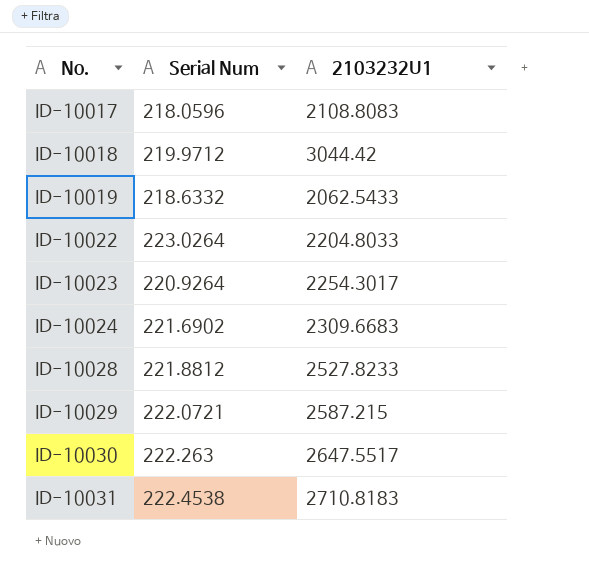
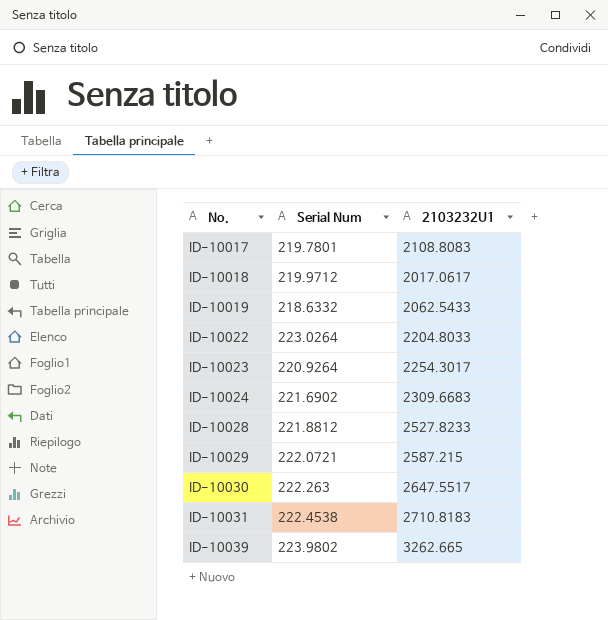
ID-10017 | Serial Num: 218.0596 -> 219.7801
ID-10018 | 2103232U1: 3044.42 -> 2017.0617
row ID-10039: none -> 223.9802 | 3262.665

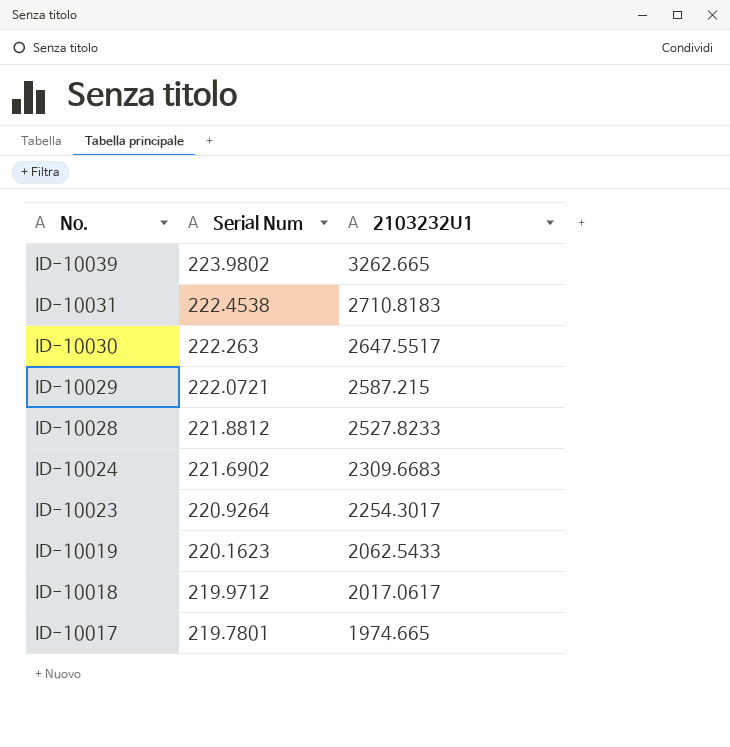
row order: No. ascending -> No. descending
row ID-10022: 223.0264 | 2204.8033 -> none
ID-10019 | Serial Num: 218.6332 -> 220.1623
ID-10017 | 2103232U1: 2108.8083 -> 1974.665

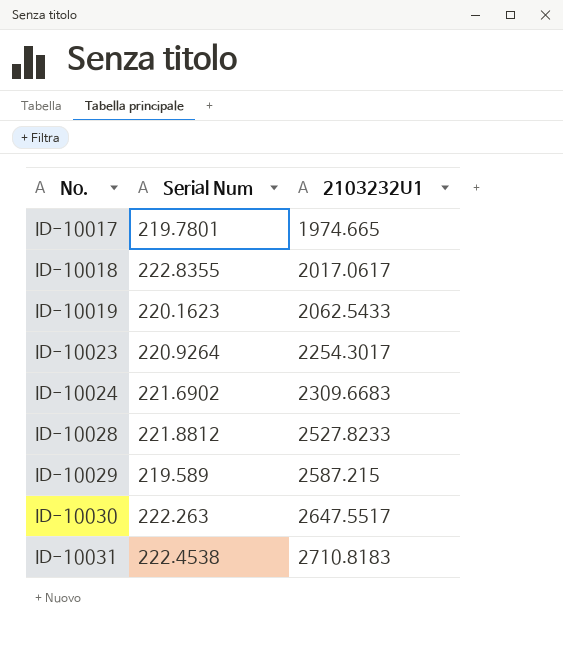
row order: No. descending -> No. ascending
row ID-10039: 223.9802 | 3262.665 -> none
ID-10018 | Serial Num: 219.9712 -> 222.8355
ID-10029 | Serial Num: 222.0721 -> 219.589

